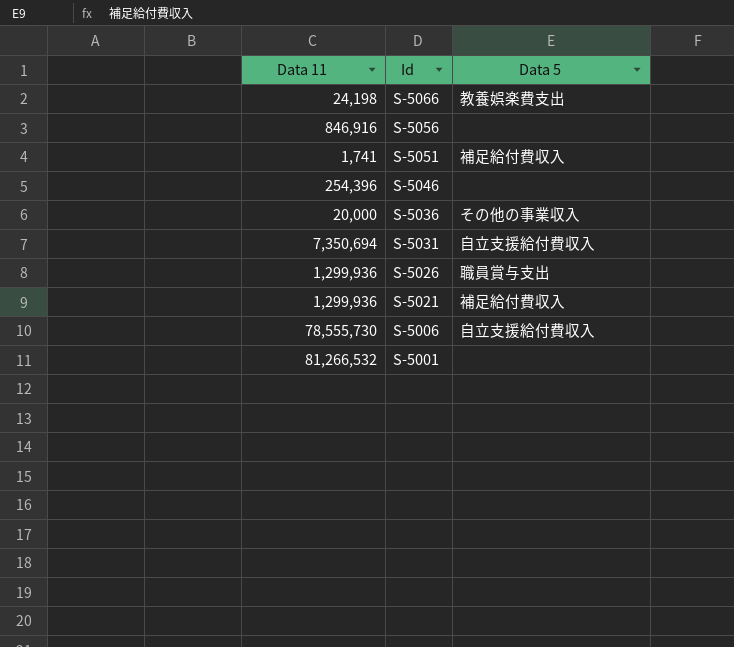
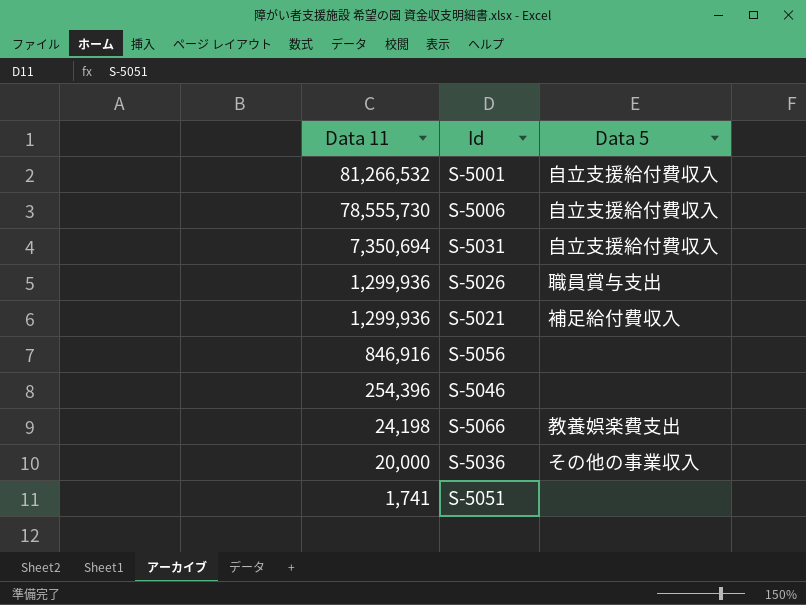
row order: Id descending -> Data 11 descending
S-5001 | Data 5: none -> 自立支援給付費収入
S-5051 | Data 5: 補足給付費収入 -> none

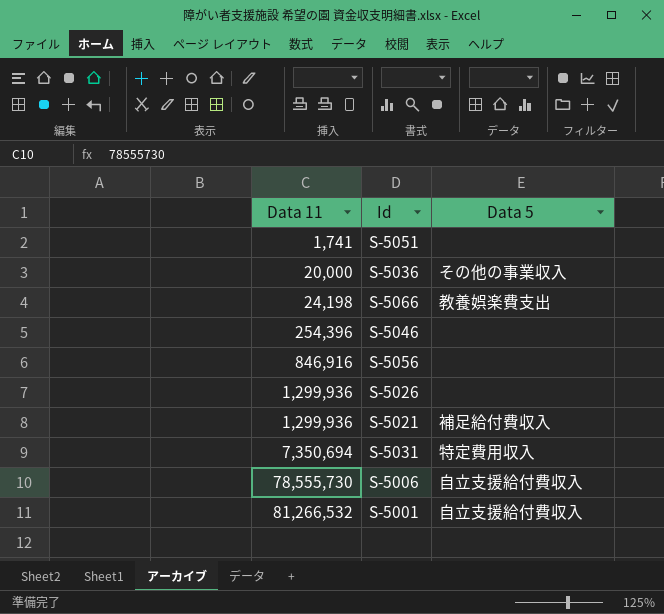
row order: Data 11 descending -> Data 11 ascending
S-5026 | Data 5: 職員賞与支出 -> none
S-5031 | Data 5: 自立支援給付費収入 -> 特定費用収入

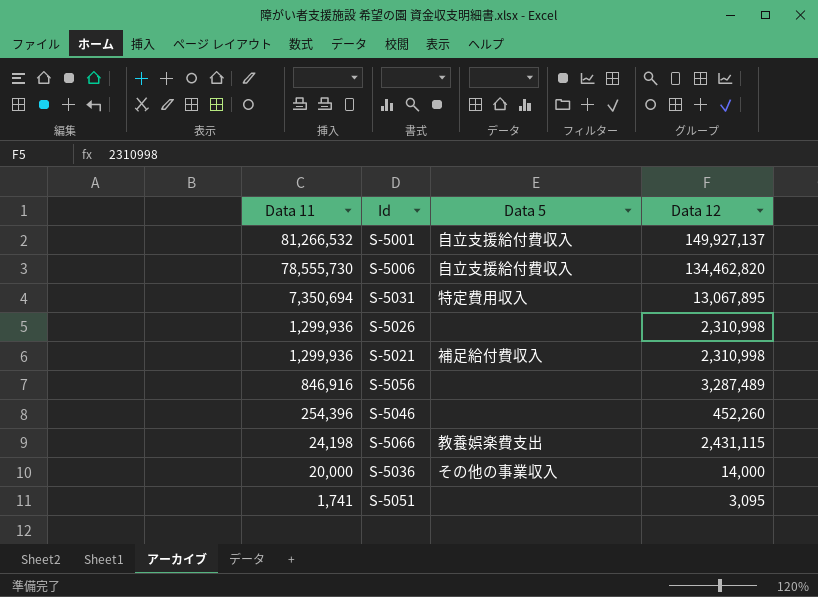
row order: Data 11 ascending -> Data 11 descending
column Data 12 | position: none -> 4

